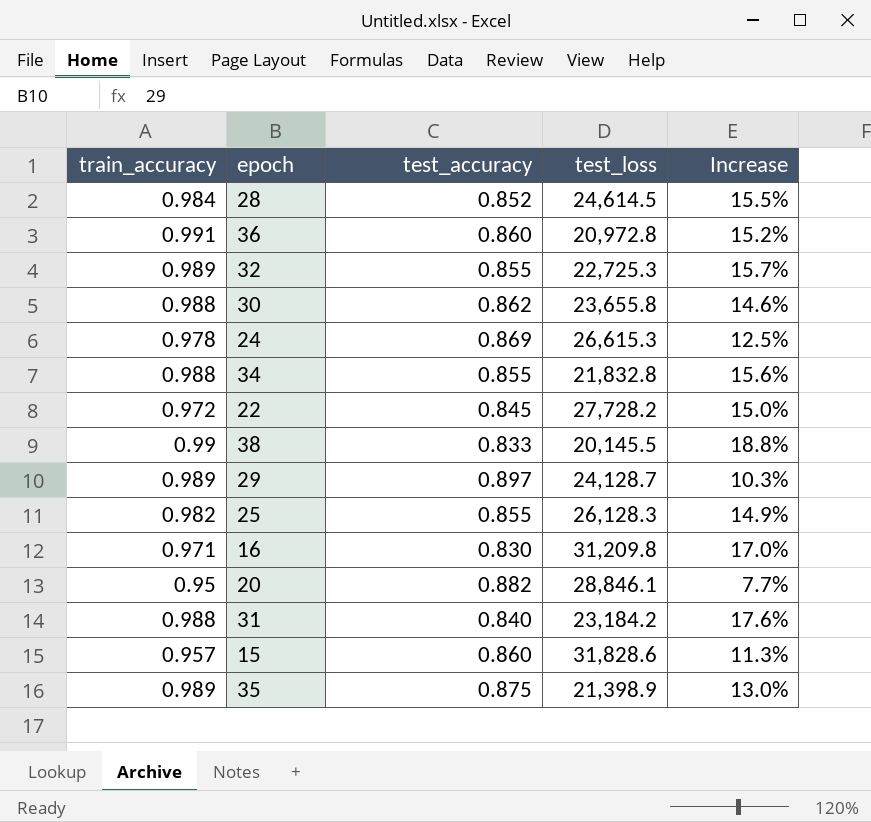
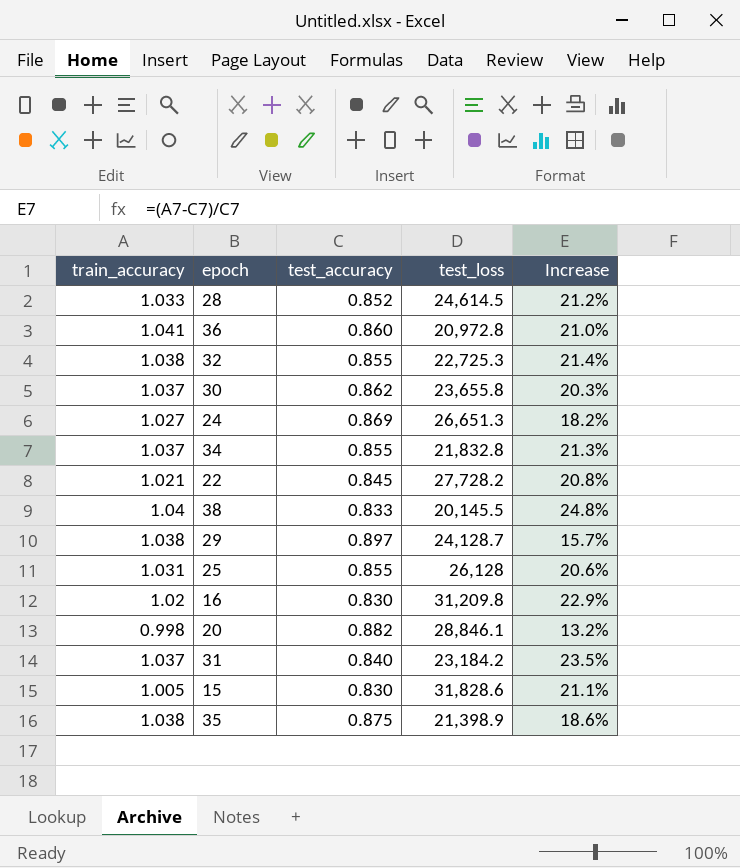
28 | train_accuracy: 0.984 -> 1.033
28 | Increase: 15.5% -> 21.2%
36 | train_accuracy: 0.991 -> 1.041
36 | Increase: 15.2% -> 21.0%
32 | train_accuracy: 0.989 -> 1.038
32 | Increase: 15.7% -> 21.4%
30 | train_accuracy: 0.988 -> 1.037
30 | Increase: 14.6% -> 20.3%
24 | train_accuracy: 0.978 -> 1.027
24 | test_loss: 26,615.3 -> 26,651.3
24 | Increase: 12.5% -> 18.2%
34 | train_accuracy: 0.988 -> 1.037
34 | Increase: 15.6% -> 21.3%
22 | train_accuracy: 0.972 -> 1.021
22 | Increase: 15.0% -> 20.8%
38 | train_accuracy: 0.99 -> 1.04
38 | Increase: 18.8% -> 24.8%
29 | train_accuracy: 0.989 -> 1.038
29 | Increase: 10.3% -> 15.7%
25 | train_accuracy: 0.982 -> 1.031
25 | test_loss: 26,128.3 -> 26,128
25 | Increase: 14.9% -> 20.6%
16 | train_accuracy: 0.971 -> 1.02
16 | Increase: 17.0% -> 22.9%
20 | train_accuracy: 0.95 -> 0.998
20 | Increase: 7.7% -> 13.2%
31 | train_accuracy: 0.988 -> 1.037
31 | Increase: 17.6% -> 23.5%
15 | train_accuracy: 0.957 -> 1.005
15 | test_accuracy: 0.860 -> 0.830
15 | Increase: 11.3% -> 21.1%
35 | train_accuracy: 0.989 -> 1.038
35 | Increase: 13.0% -> 18.6%

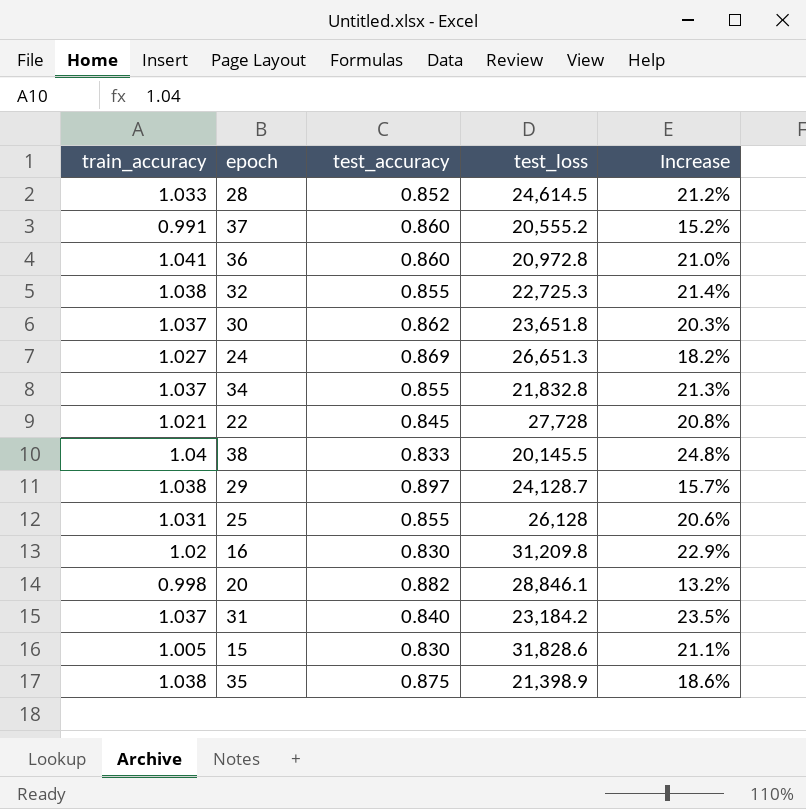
row 37: none -> 0.991 | 0.860 | 20,555.2 | 15.2%
30 | test_loss: 23,655.8 -> 23,651.8
22 | test_loss: 27,728.2 -> 27,728

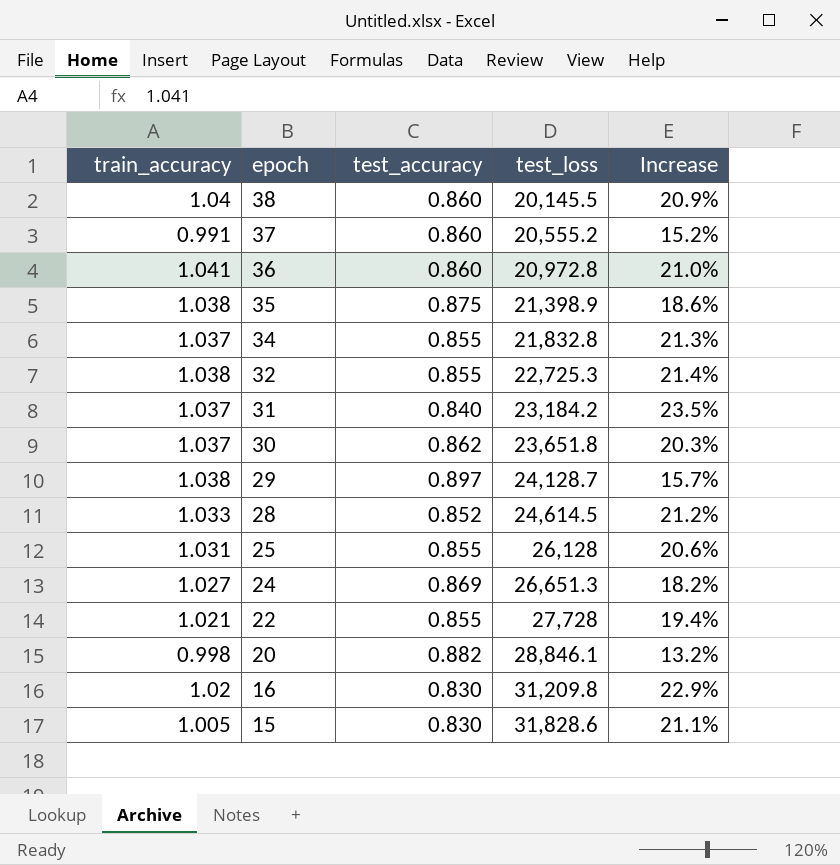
row order: none -> epoch descending
38 | test_accuracy: 0.833 -> 0.860
38 | Increase: 24.8% -> 20.9%
22 | test_accuracy: 0.845 -> 0.855
22 | Increase: 20.8% -> 19.4%

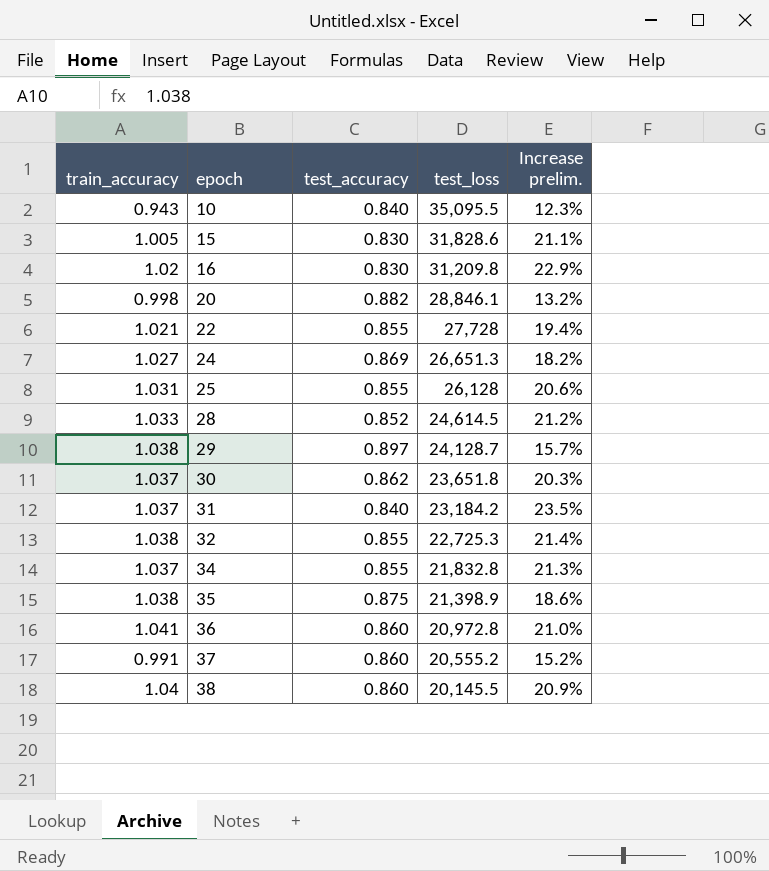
row order: epoch descending -> epoch ascending
column name: Increase -> Increase prelim.
row 10: none -> 0.943 | 0.840 | 35,095.5 | 12.3%

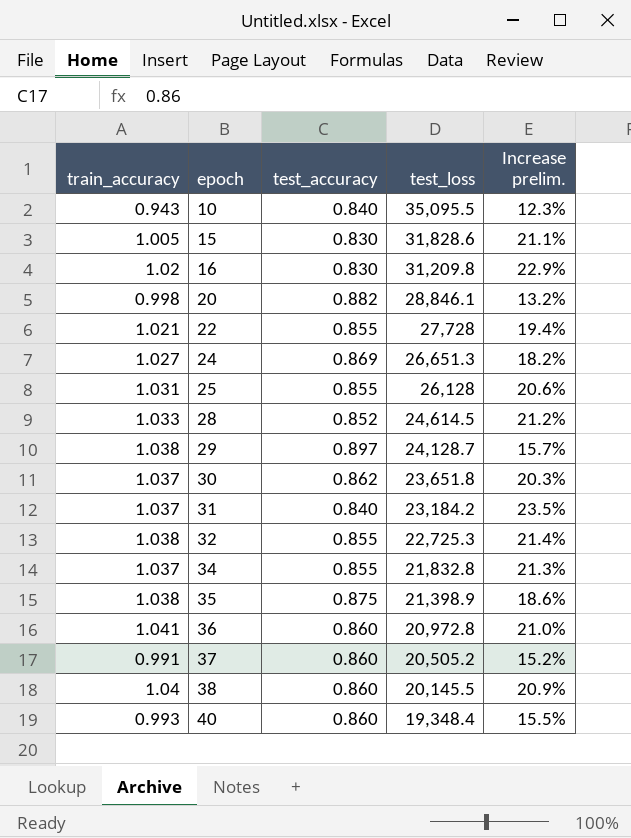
37 | test_loss: 20,555.2 -> 20,505.2
row 40: none -> 0.993 | 0.860 | 19,348.4 | 15.5%

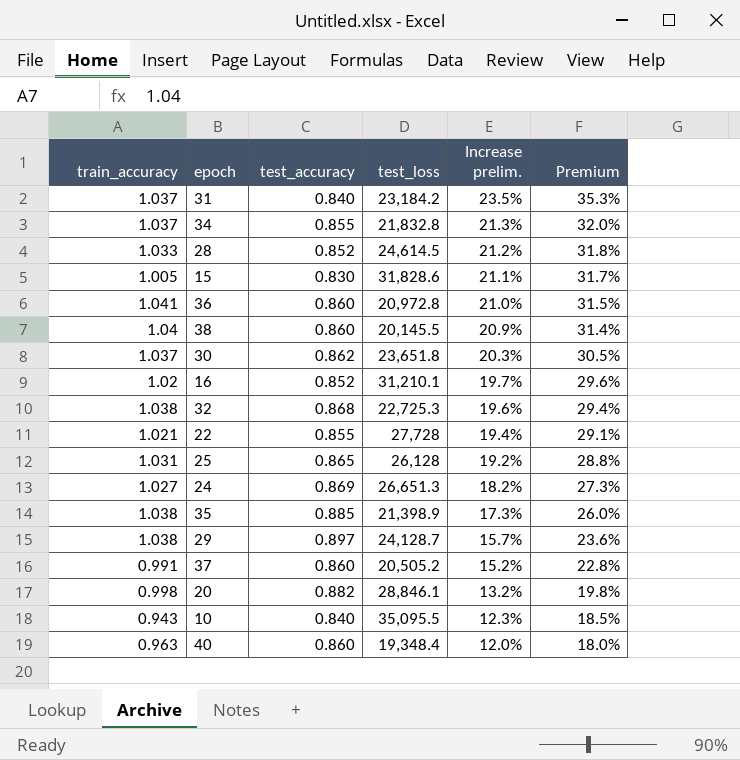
row order: epoch ascending -> Increase prelim. descending
column Premium | formula: none -> [Increase prelim.] * 1.5
16 | test_accuracy: 0.830 -> 0.852
16 | test_loss: 31,209.8 -> 31,210.1
16 | Increase prelim.: 22.9% -> 19.7%
32 | test_accuracy: 0.855 -> 0.868
32 | Increase prelim.: 21.4% -> 19.6%
25 | test_accuracy: 0.855 -> 0.865
25 | Increase prelim.: 20.6% -> 19.2%
35 | test_accuracy: 0.875 -> 0.885
35 | Increase prelim.: 18.6% -> 17.3%
40 | train_accuracy: 0.993 -> 0.963
40 | Increase prelim.: 15.5% -> 12.0%

